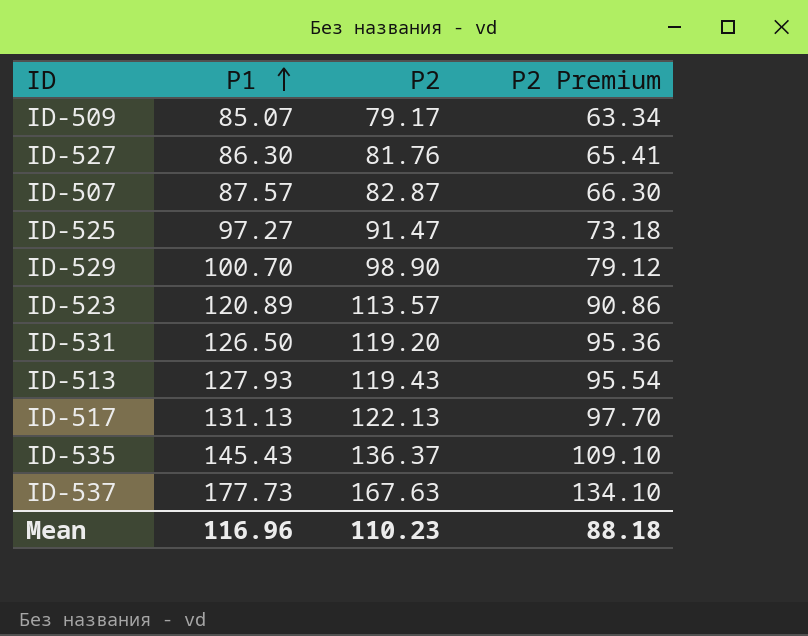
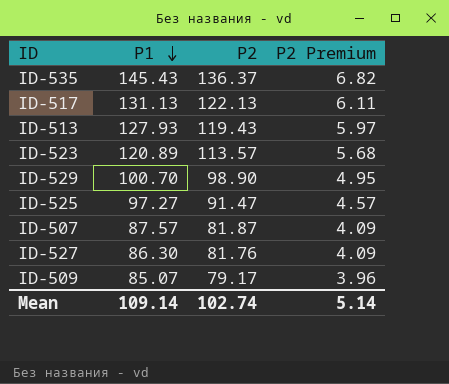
row order: P1 ascending -> P1 descending
column P2 Premium | formula: [P2] * 0.8 -> [P2] * 0.05
row ID-531: 126.50 | 119.20 | 95.36 -> none
row ID-537: 177.73 | 167.63 | 134.10 -> none
ID-507 | P2: 82.87 -> 81.87
Mean | P1: 116.96 -> 109.14
Mean | P2: 110.23 -> 102.74
Mean | P2 Premium: 88.18 -> 5.14

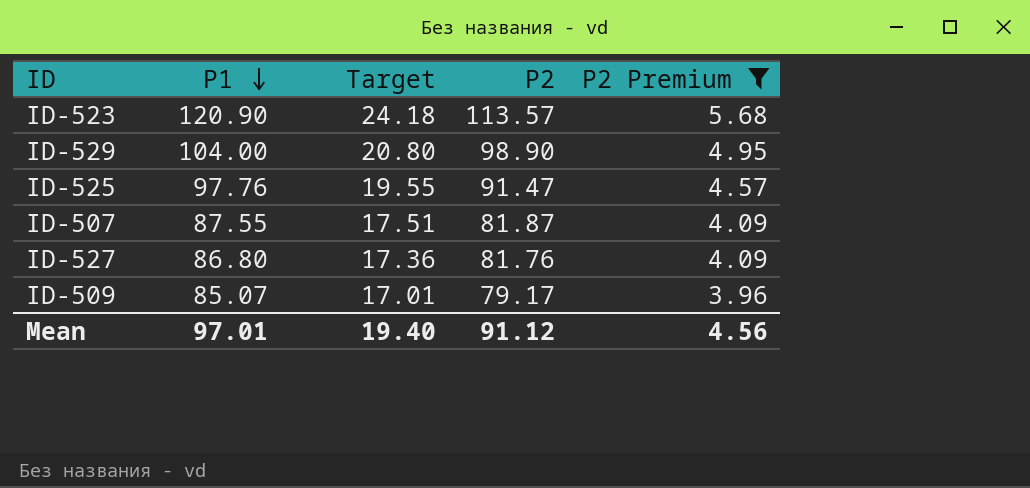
filter: none -> P2 Premium <= 5.68
column Target | formula: none -> [P1] * 0.2
ID-523 | P1: 120.89 -> 120.90
ID-529 | P1: 100.70 -> 104.00
ID-525 | P1: 97.27 -> 97.76
ID-507 | P1: 87.57 -> 87.55
ID-527 | P1: 86.30 -> 86.80
Mean | P1: 109.14 -> 97.01
Mean | P2: 102.74 -> 91.12
Mean | P2 Premium: 5.14 -> 4.56

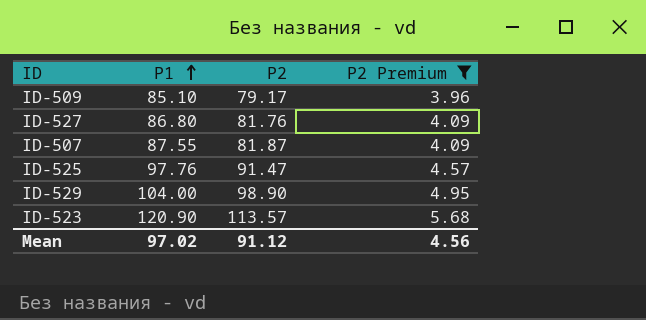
row order: P1 descending -> P1 ascending
column Target | formula: [P1] * 0.2 -> none
ID-509 | P1: 85.07 -> 85.10
Mean | P1: 97.01 -> 97.02

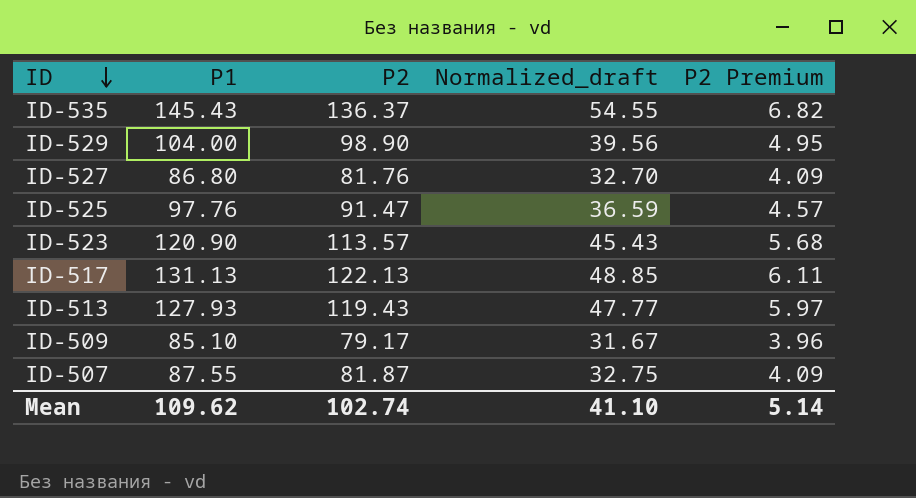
filter: P2 Premium <= 5.68 -> none
row order: P1 ascending -> ID descending
column Normalized_draft | formula: none -> [P2] * 0.4
Mean | P1: 97.02 -> 109.62
Mean | P2: 91.12 -> 102.74
Mean | P2 Premium: 4.56 -> 5.14

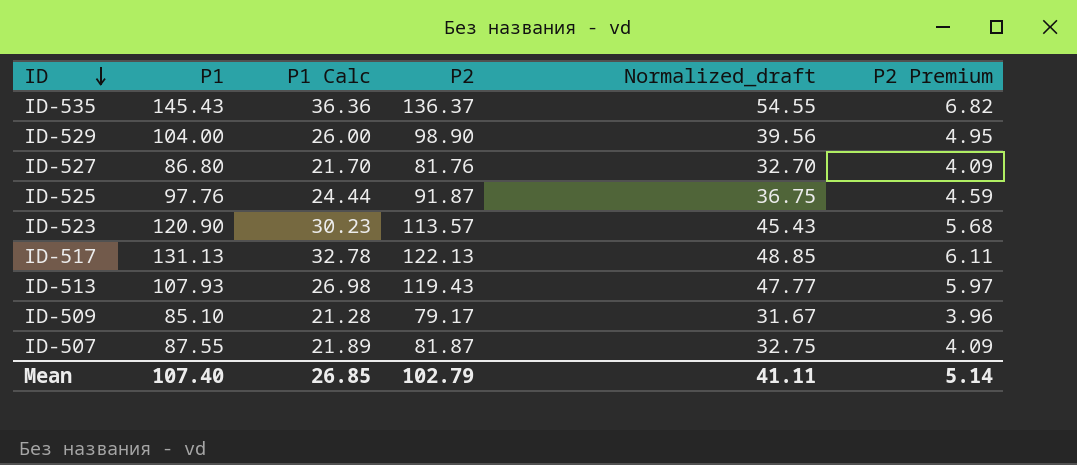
column P1 Calc | formula: none -> [P1] * 0.25
ID-525 | P2: 91.47 -> 91.87
ID-525 | Normalized_draft: 36.59 -> 36.75
ID-525 | P2 Premium: 4.57 -> 4.59
ID-513 | P1: 127.93 -> 107.93
Mean | P1: 109.62 -> 107.40
Mean | P2: 102.74 -> 102.79
Mean | Normalized_draft: 41.10 -> 41.11

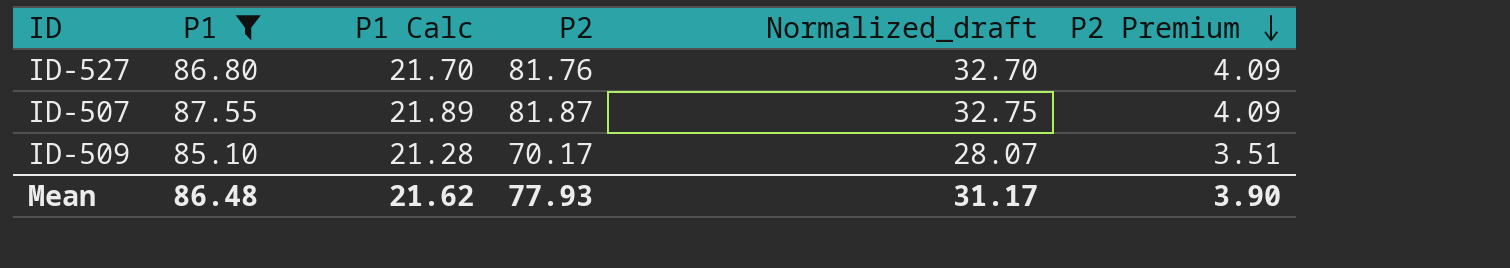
filter: none -> P1 <= 87.55
row order: ID descending -> P2 Premium descending
ID-509 | P2: 79.17 -> 70.17
ID-509 | Normalized_draft: 31.67 -> 28.07
ID-509 | P2 Premium: 3.96 -> 3.51
Mean | P1: 107.40 -> 86.48
Mean | P1 Calc: 26.85 -> 21.62
Mean | P2: 102.79 -> 77.93
Mean | Normalized_draft: 41.11 -> 31.17
Mean | P2 Premium: 5.14 -> 3.90

